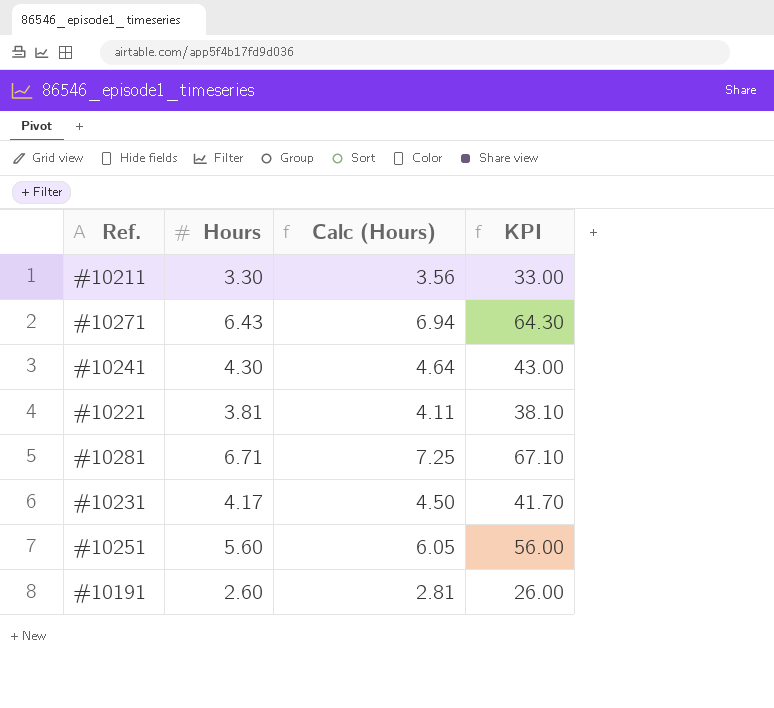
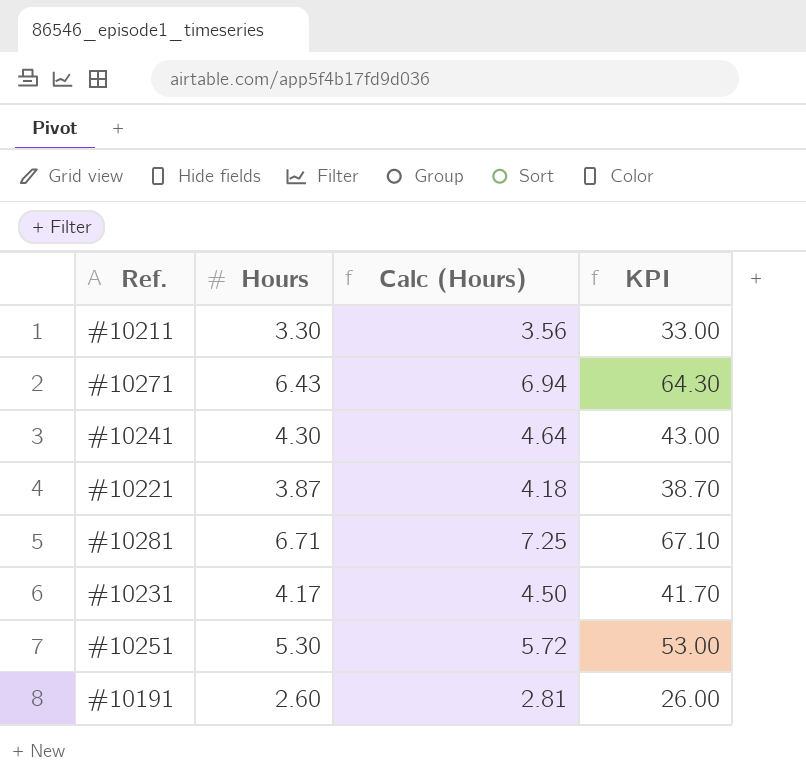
#10221 | Hours: 3.81 -> 3.87
#10221 | Calc (Hours): 4.11 -> 4.18
#10221 | KPI: 38.10 -> 38.70
#10251 | Hours: 5.60 -> 5.30
#10251 | Calc (Hours): 6.05 -> 5.72
#10251 | KPI: 56.00 -> 53.00

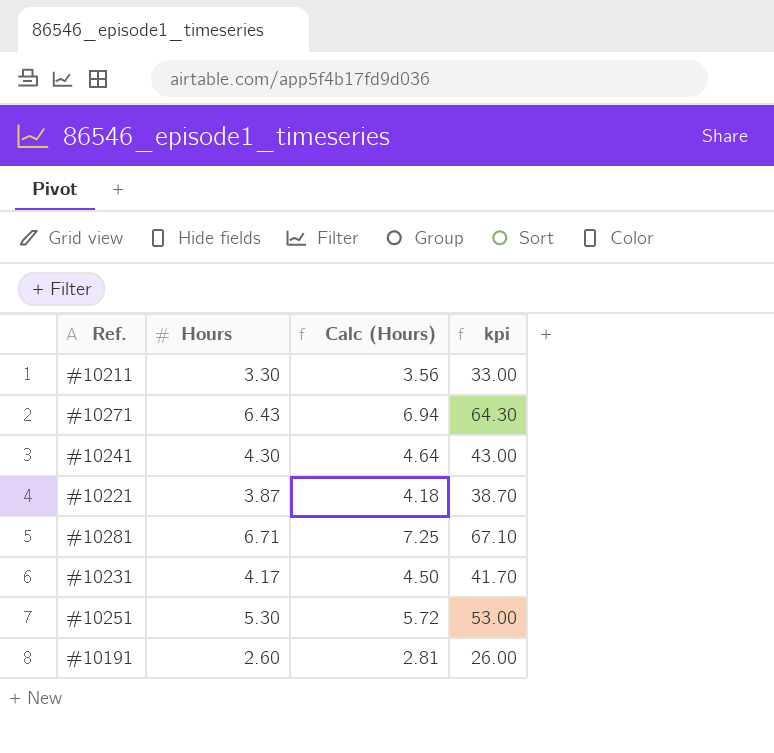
column name: KPI -> kpi

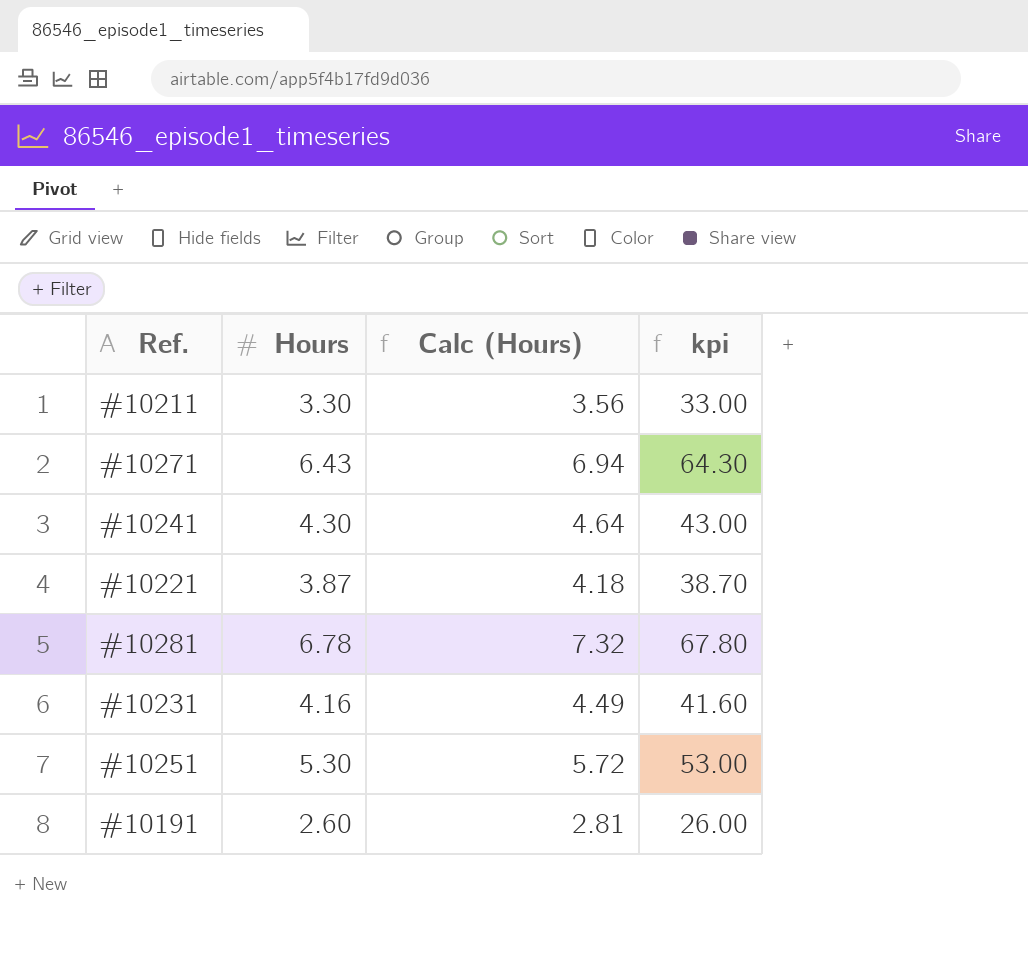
#10281 | Hours: 6.71 -> 6.78
#10281 | Calc (Hours): 7.25 -> 7.32
#10281 | kpi: 67.10 -> 67.80
#10231 | Hours: 4.17 -> 4.16
#10231 | Calc (Hours): 4.50 -> 4.49
#10231 | kpi: 41.70 -> 41.60

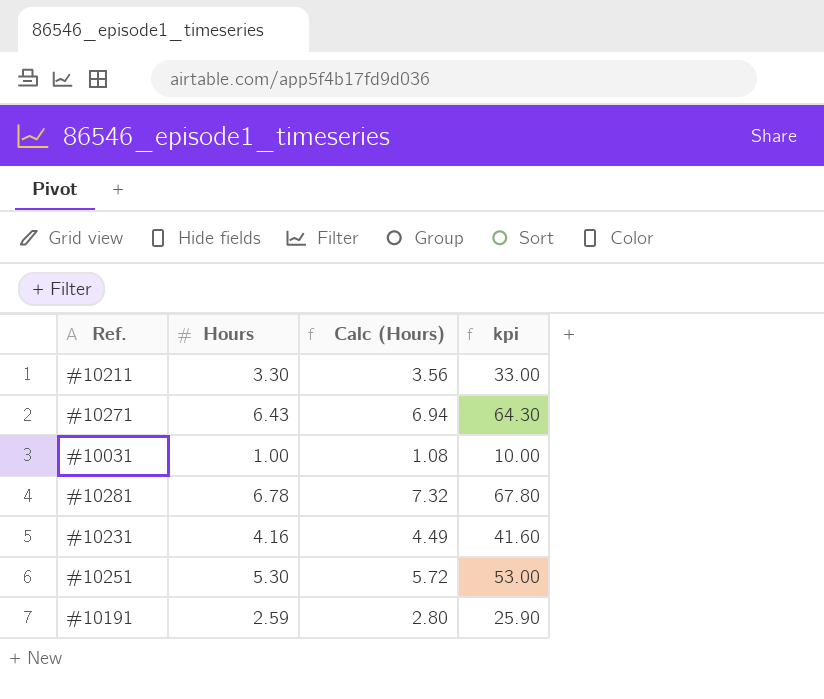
row #10241: 4.30 | 4.64 | 43.00 -> none
row #10221: 3.87 | 4.18 | 38.70 -> none
row #10031: none -> 1.00 | 1.08 | 10.00
#10191 | Hours: 2.60 -> 2.59
#10191 | Calc (Hours): 2.81 -> 2.80
#10191 | kpi: 26.00 -> 25.90

